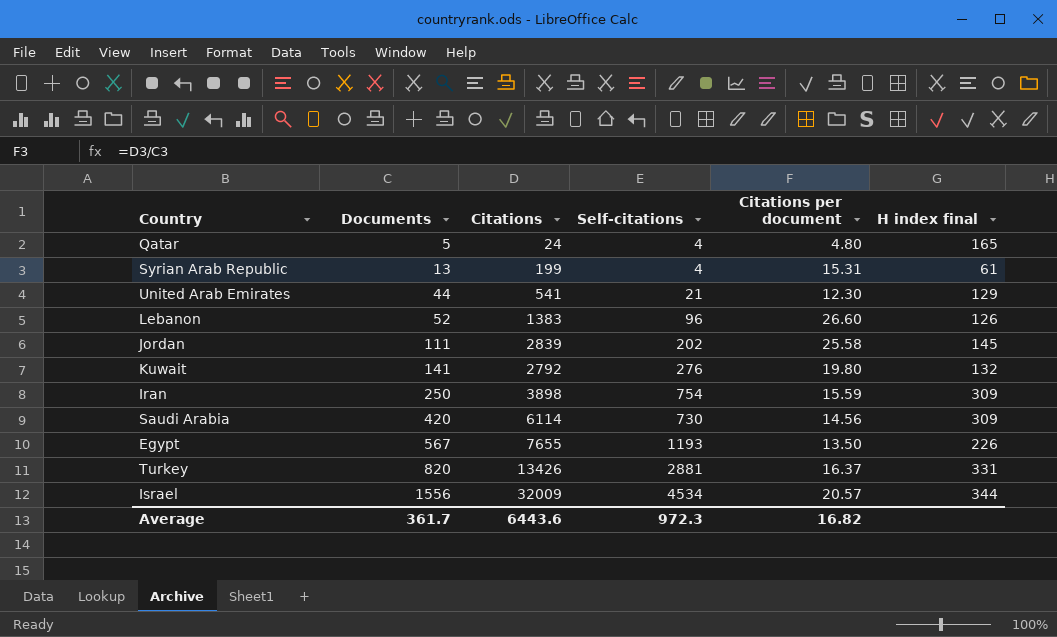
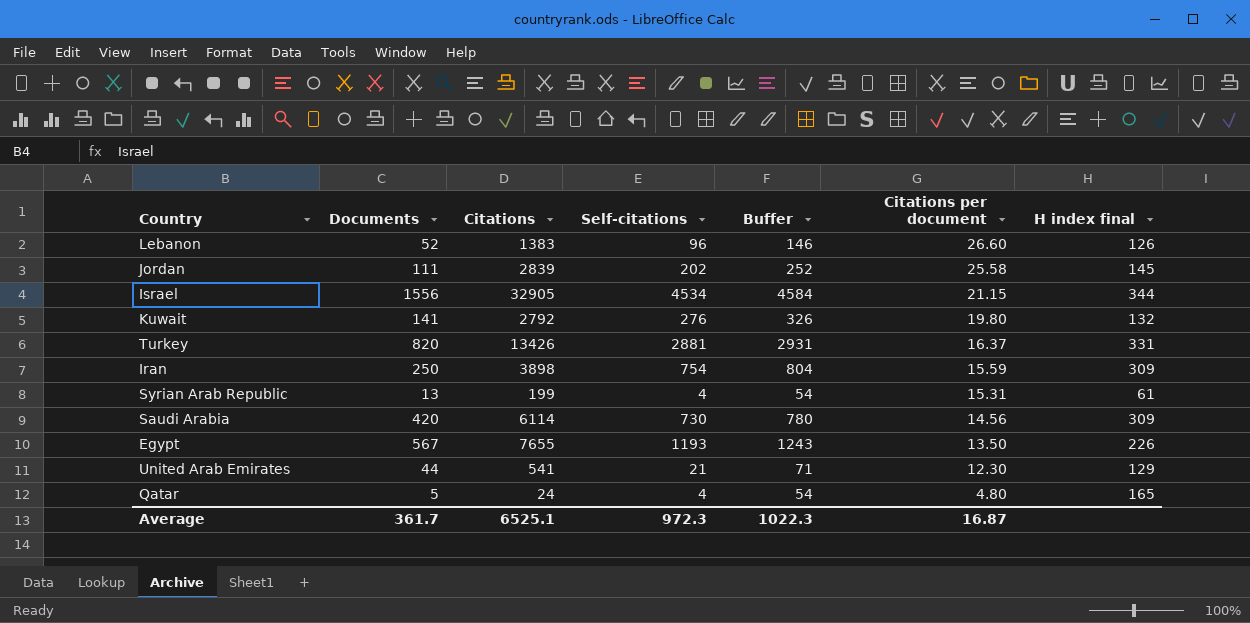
row order: Documents ascending -> Citations per document descending
column Buffer | formula: none -> [Self-citations] + 50
Israel | Citations: 32009 -> 32905
Israel | Citations per document: 20.57 -> 21.15
Average | Citations: 6443.6 -> 6525.1
Average | Citations per document: 16.82 -> 16.87

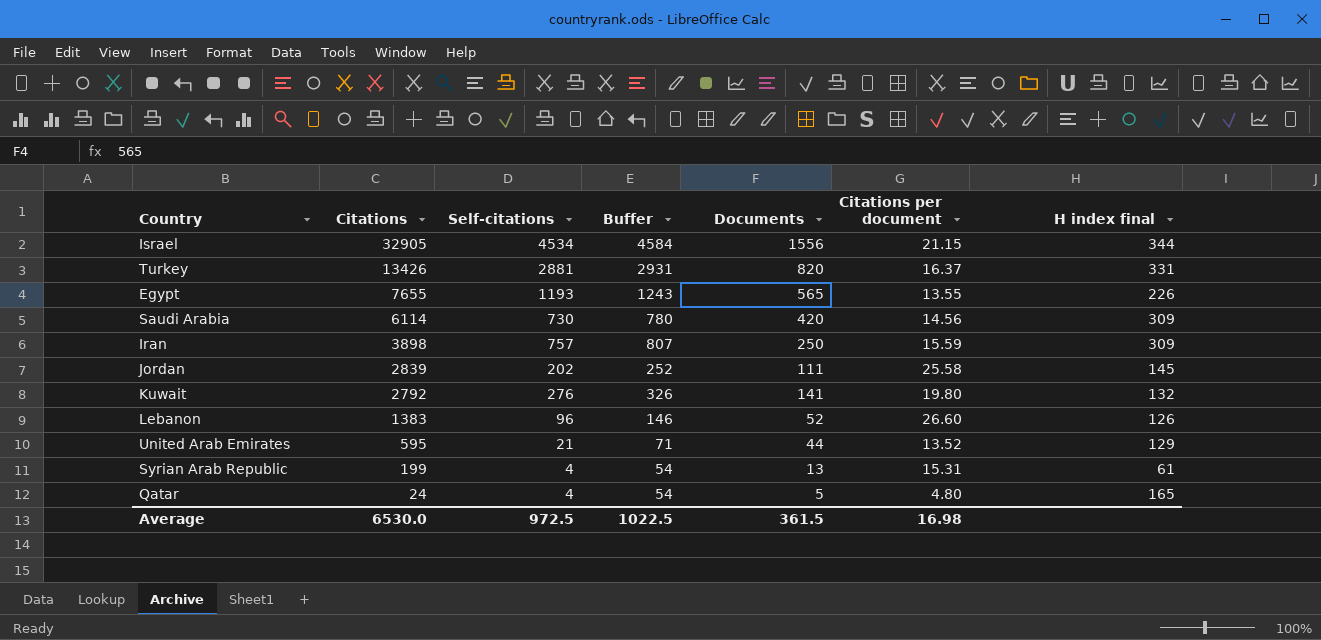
row order: Citations per document descending -> Citations descending
column Documents | position: 2 -> 5
Egypt | Documents: 567 -> 565
Egypt | Citations per document: 13.50 -> 13.55
Iran | Self-citations: 754 -> 757
Iran | Buffer: 804 -> 807
United Arab Emirates | Citations: 541 -> 595
United Arab Emirates | Citations per document: 12.30 -> 13.52
Average | Citations: 6525.1 -> 6530.0
Average | Self-citations: 972.3 -> 972.5
Average | Buffer: 1022.3 -> 1022.5
Average | Documents: 361.7 -> 361.5
Average | Citations per document: 16.87 -> 16.98

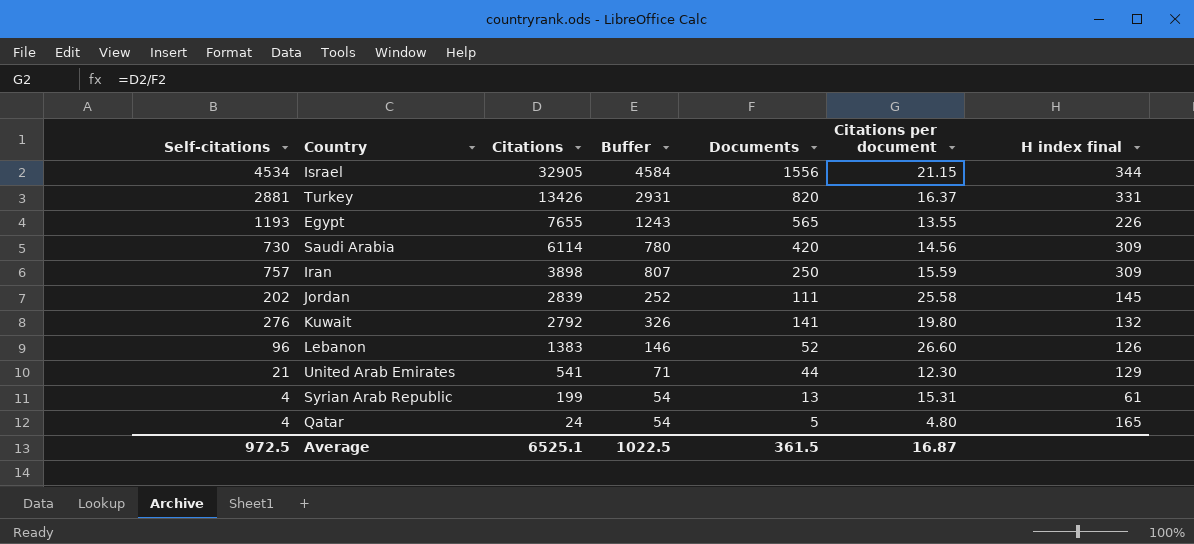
column Self-citations | position: 3 -> 1
United Arab Emirates | Citations: 595 -> 541
United Arab Emirates | Citations per document: 13.52 -> 12.30
Average | Citations: 6530.0 -> 6525.1
Average | Citations per document: 16.98 -> 16.87

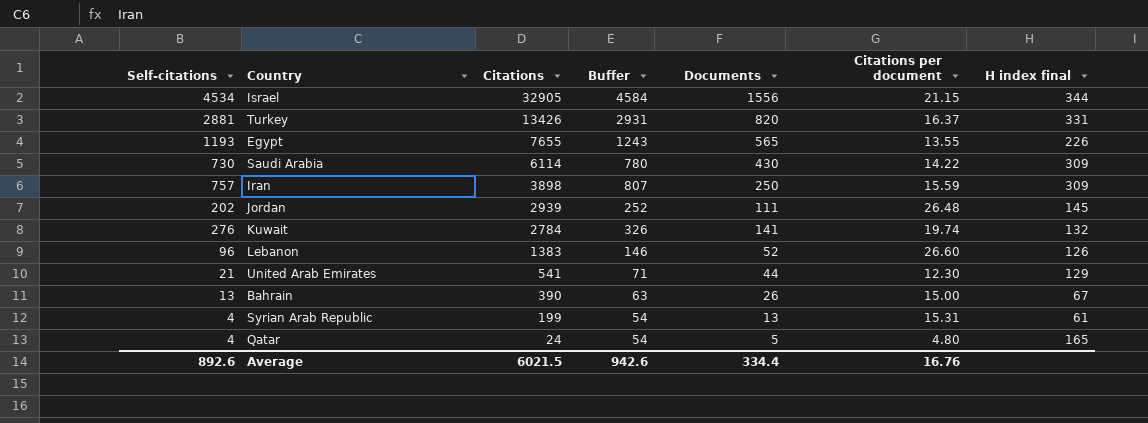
Saudi Arabia | Documents: 420 -> 430
Saudi Arabia | Citations per document: 14.56 -> 14.22
Jordan | Citations: 2839 -> 2939
Jordan | Citations per document: 25.58 -> 26.48
Kuwait | Citations: 2792 -> 2784
Kuwait | Citations per document: 19.80 -> 19.74
row Bahrain: none -> 13 | 390 | 63 | 26 | 15.00 | 67
Average | Self-citations: 972.5 -> 892.6
Average | Citations: 6525.1 -> 6021.5
Average | Buffer: 1022.5 -> 942.6
Average | Documents: 361.5 -> 334.4
Average | Citations per document: 16.87 -> 16.76

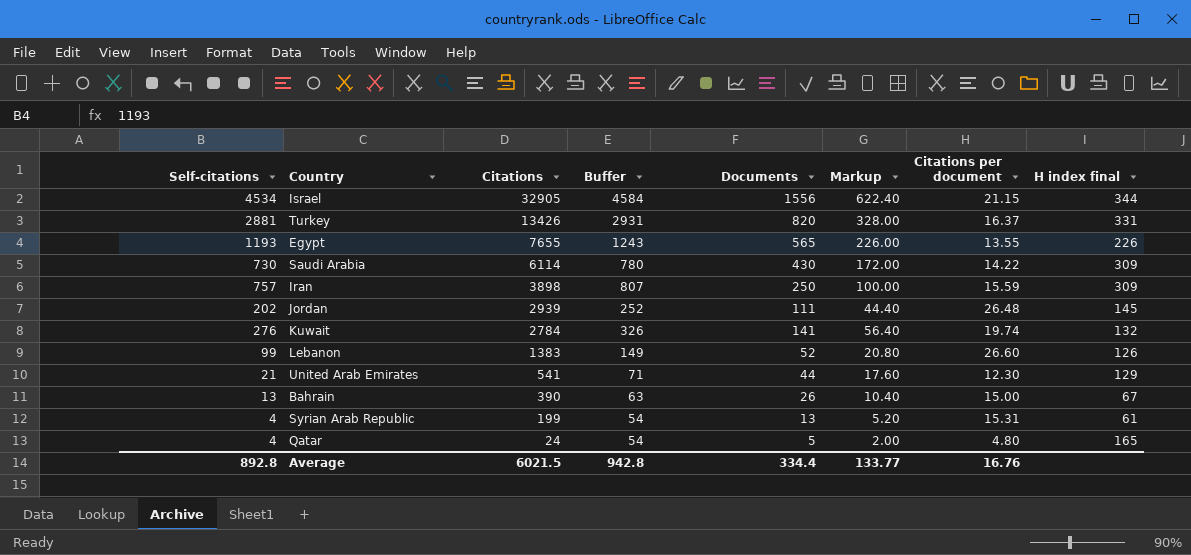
column Markup | formula: none -> [Documents] * 0.4
Lebanon | Self-citations: 96 -> 99
Lebanon | Buffer: 146 -> 149
Average | Self-citations: 892.6 -> 892.8
Average | Buffer: 942.6 -> 942.8

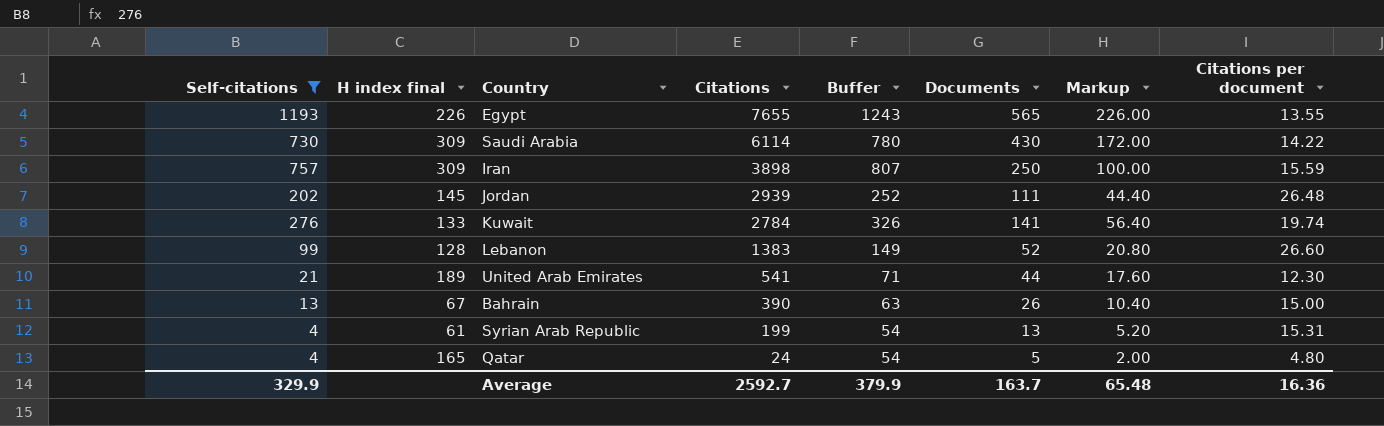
filter: none -> Self-citations <= 1193
column H index final | position: 8 -> 2
Kuwait | H index final: 132 -> 133
Lebanon | H index final: 126 -> 128
United Arab Emirates | H index final: 129 -> 189
Average | Self-citations: 892.8 -> 329.9
Average | Citations: 6021.5 -> 2592.7
Average | Buffer: 942.8 -> 379.9
Average | Documents: 334.4 -> 163.7
Average | Markup: 133.77 -> 65.48
Average | Citations per document: 16.76 -> 16.36

